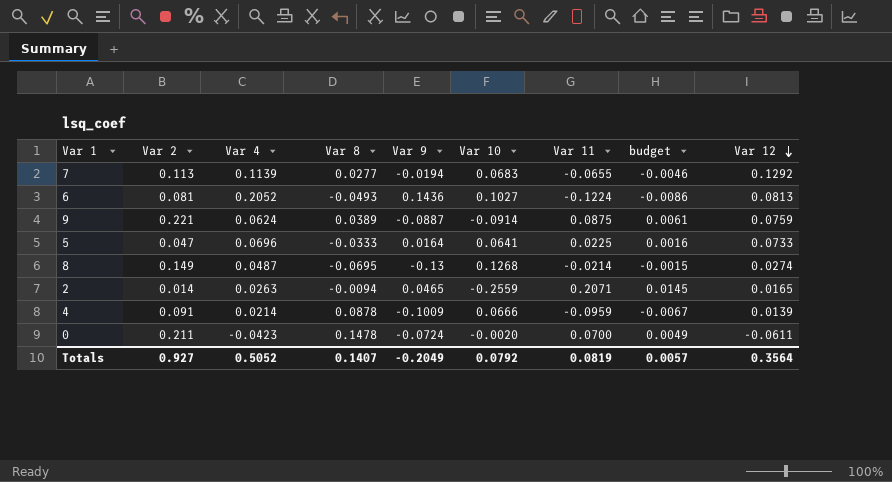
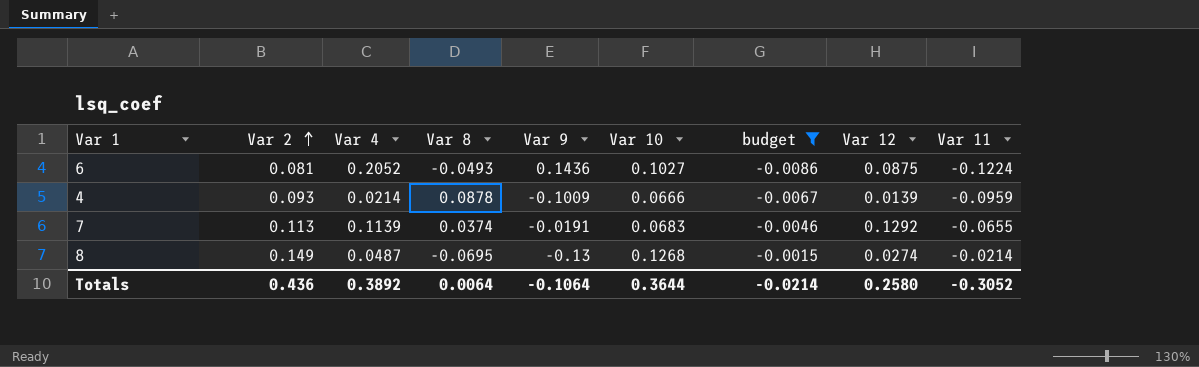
filter: none -> budget <= -0.0015
row order: Var 12 descending -> Var 2 ascending
column Var 11 | position: 7 -> 9
6 | Var 12: 0.0813 -> 0.0875
4 | Var 2: 0.091 -> 0.093
7 | Var 8: 0.0277 -> 0.0374
7 | Var 9: -0.0194 -> -0.0191
Totals | Var 2: 0.927 -> 0.436
Totals | Var 4: 0.5052 -> 0.3892
Totals | Var 8: 0.1407 -> 0.0064
Totals | Var 9: -0.2049 -> -0.1064
Totals | Var 10: 0.0792 -> 0.3644
Totals | budget: 0.0057 -> -0.0214
Totals | Var 12: 0.3564 -> 0.2580
Totals | Var 11: 0.0819 -> -0.3052

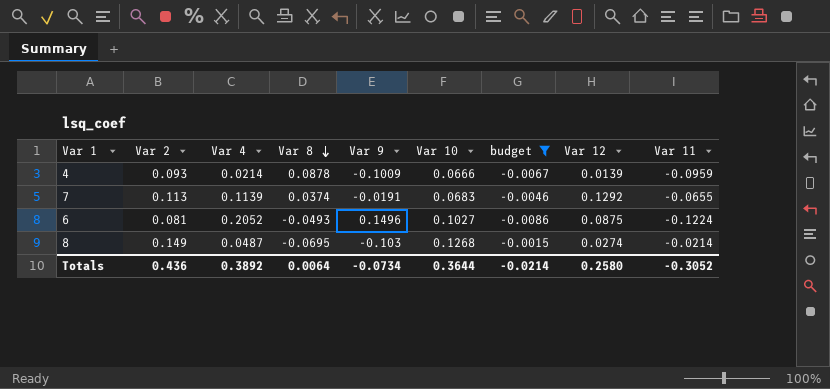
row order: Var 2 ascending -> Var 8 descending
6 | Var 9: 0.1436 -> 0.1496
8 | Var 9: -0.13 -> -0.103
Totals | Var 9: -0.1064 -> -0.0734

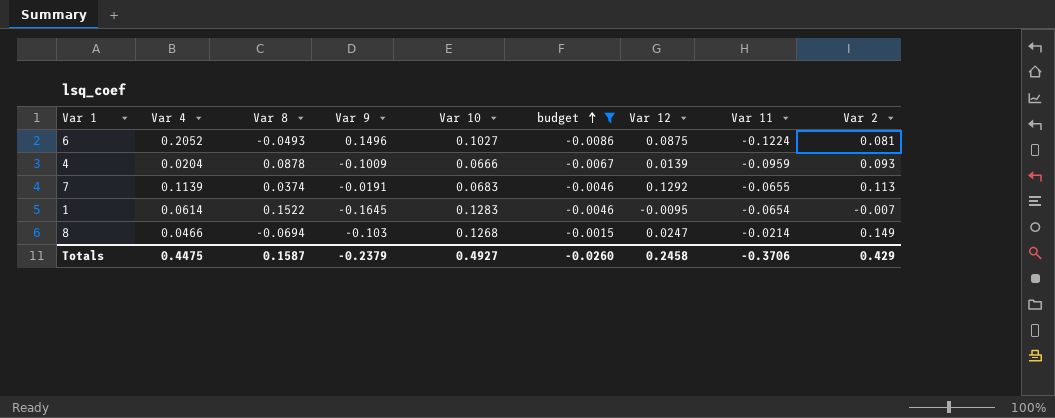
row order: Var 8 descending -> budget ascending
column Var 2 | position: 2 -> 9
4 | Var 4: 0.0214 -> 0.0204
row 1: none -> 0.0614 | 0.1522 | -0.1645 | 0.1283 | -0.0046 | -0.0095 | -0.0654 | -0.007
8 | Var 4: 0.0487 -> 0.0466
8 | Var 8: -0.0695 -> -0.0694
8 | Var 12: 0.0274 -> 0.0247
Totals | Var 4: 0.3892 -> 0.4475
Totals | Var 8: 0.0064 -> 0.1587
Totals | Var 9: -0.0734 -> -0.2379
Totals | Var 10: 0.3644 -> 0.4927
Totals | budget: -0.0214 -> -0.0260
Totals | Var 12: 0.2580 -> 0.2458
Totals | Var 11: -0.3052 -> -0.3706
Totals | Var 2: 0.436 -> 0.429

